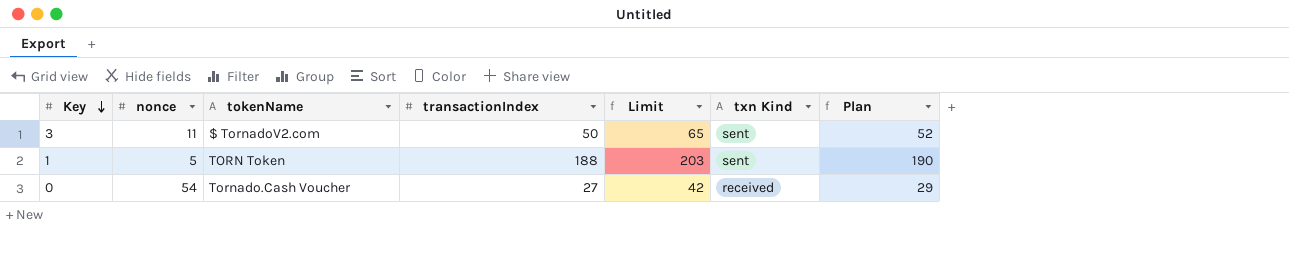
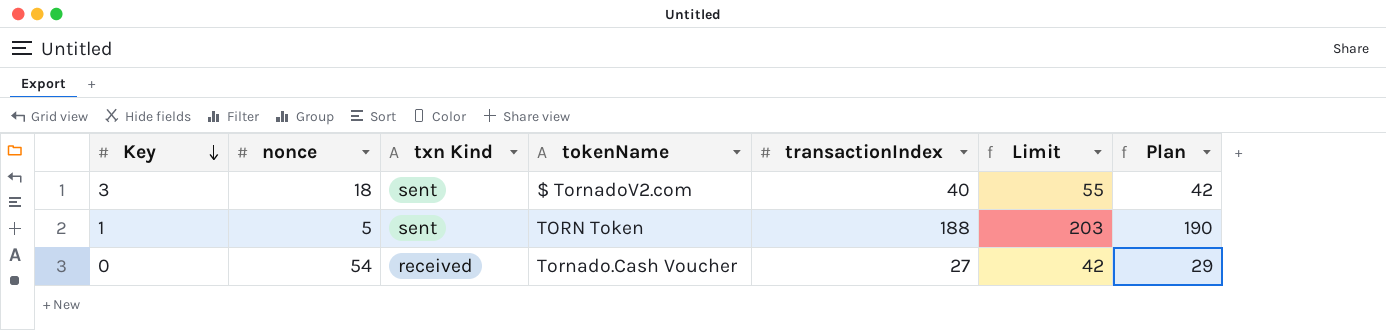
column txn Kind | position: 6 -> 3
3 | nonce: 11 -> 18
3 | transactionIndex: 50 -> 40
3 | Limit: 65 -> 55
3 | Plan: 52 -> 42

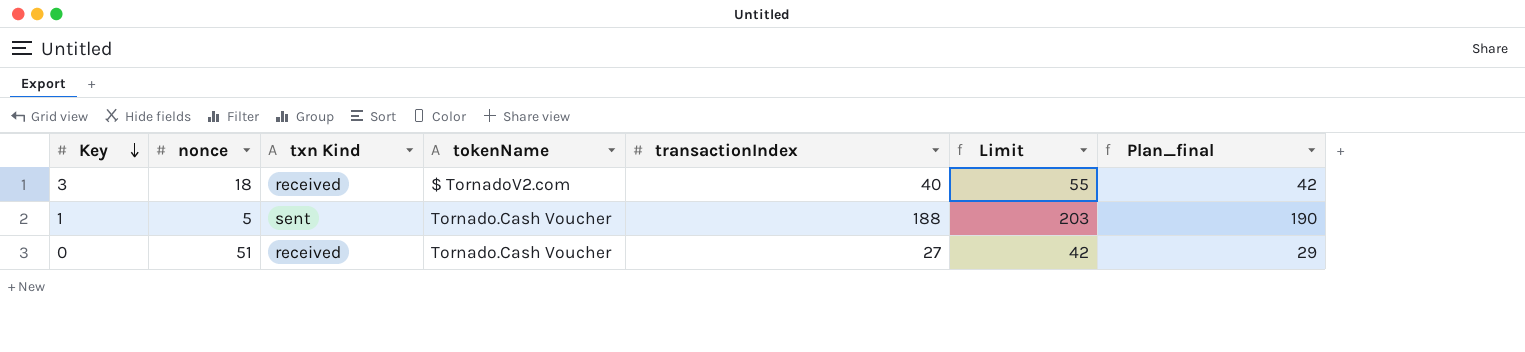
column name: Plan -> Plan_final
3 | txn Kind: sent -> received
1 | tokenName: TORN Token -> Tornado.Cash Voucher
0 | nonce: 54 -> 51

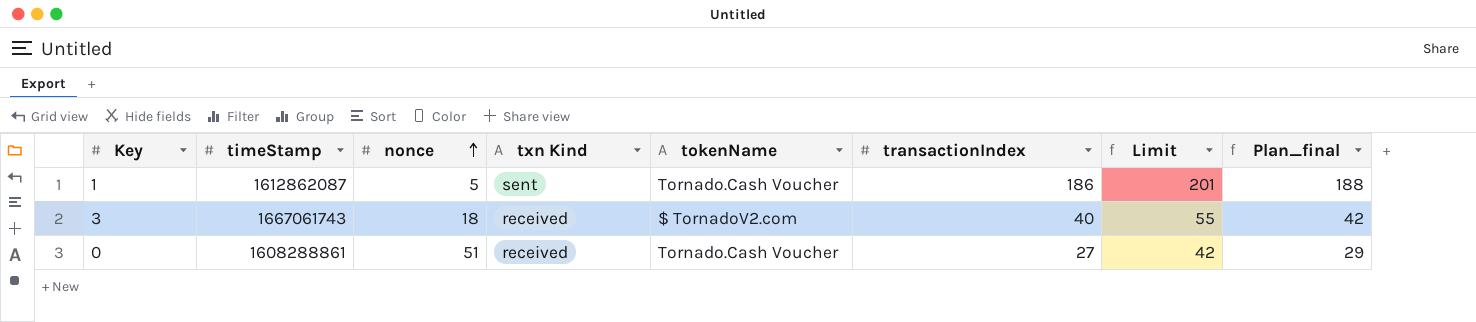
row order: Key descending -> nonce ascending
column timeStamp | position: none -> 2
1 | transactionIndex: 188 -> 186
1 | Limit: 203 -> 201
1 | Plan_final: 190 -> 188

